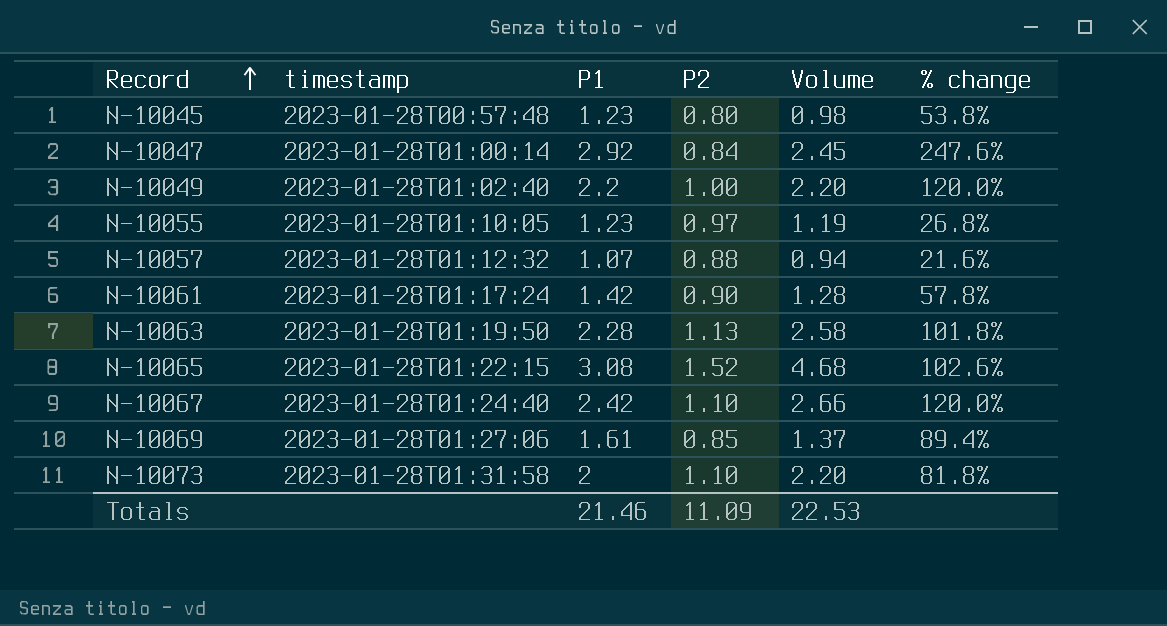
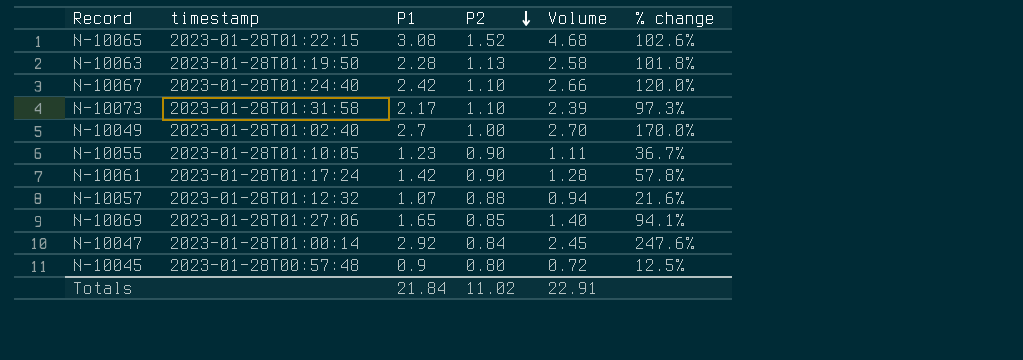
row order: Record ascending -> P2 descending
N-10073 | P1: 2 -> 2.17
N-10073 | Volume: 2.20 -> 2.39
N-10073 | % change: 81.8% -> 97.3%
N-10049 | P1: 2.2 -> 2.7
N-10049 | Volume: 2.20 -> 2.70
N-10049 | % change: 120.0% -> 170.0%
N-10055 | P2: 0.97 -> 0.90
N-10055 | Volume: 1.19 -> 1.11
N-10055 | % change: 26.8% -> 36.7%
N-10069 | P1: 1.61 -> 1.65
N-10069 | Volume: 1.37 -> 1.40
N-10069 | % change: 89.4% -> 94.1%
N-10045 | P1: 1.23 -> 0.9
N-10045 | Volume: 0.98 -> 0.72
N-10045 | % change: 53.8% -> 12.5%
Totals | P1: 21.46 -> 21.84
Totals | P2: 11.09 -> 11.02
Totals | Volume: 22.53 -> 22.91

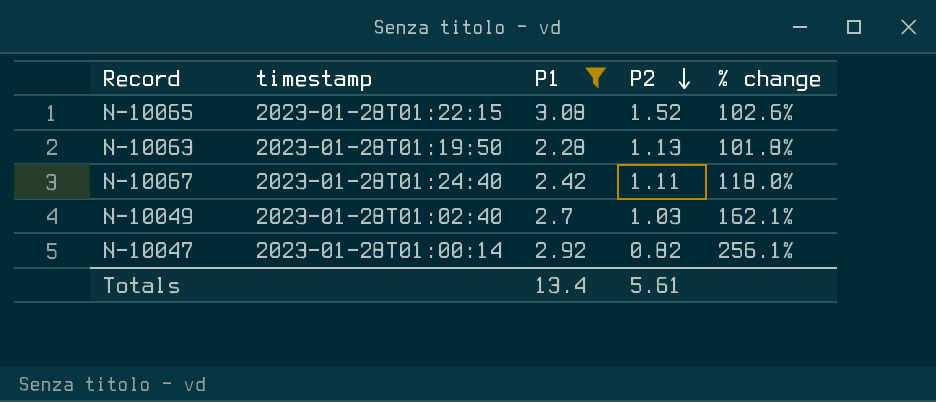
filter: none -> P1 >= 2.28
column Volume | formula: [P1] * [P2] -> none
N-10067 | P2: 1.10 -> 1.11
N-10067 | % change: 120.0% -> 118.0%
N-10049 | P2: 1.00 -> 1.03
N-10049 | % change: 170.0% -> 162.1%
N-10047 | P2: 0.84 -> 0.82
N-10047 | % change: 247.6% -> 256.1%
Totals | P1: 21.84 -> 13.4
Totals | P2: 11.02 -> 5.61

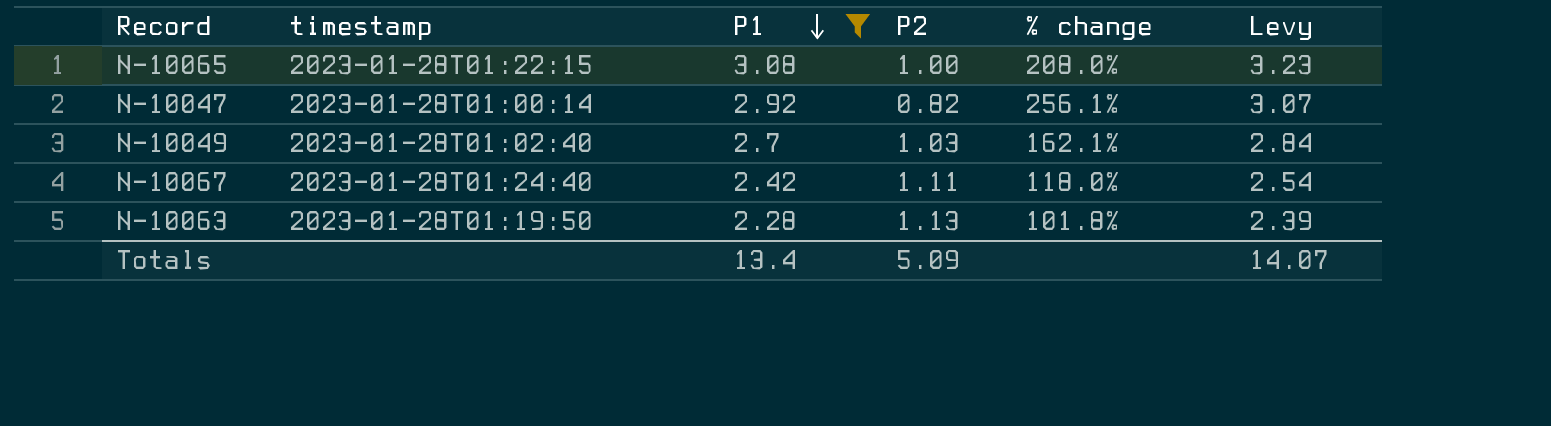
row order: P2 descending -> P1 descending
column Levy | formula: none -> [P1] * 1.05
N-10065 | P2: 1.52 -> 1.00
N-10065 | % change: 102.6% -> 208.0%
Totals | P2: 5.61 -> 5.09

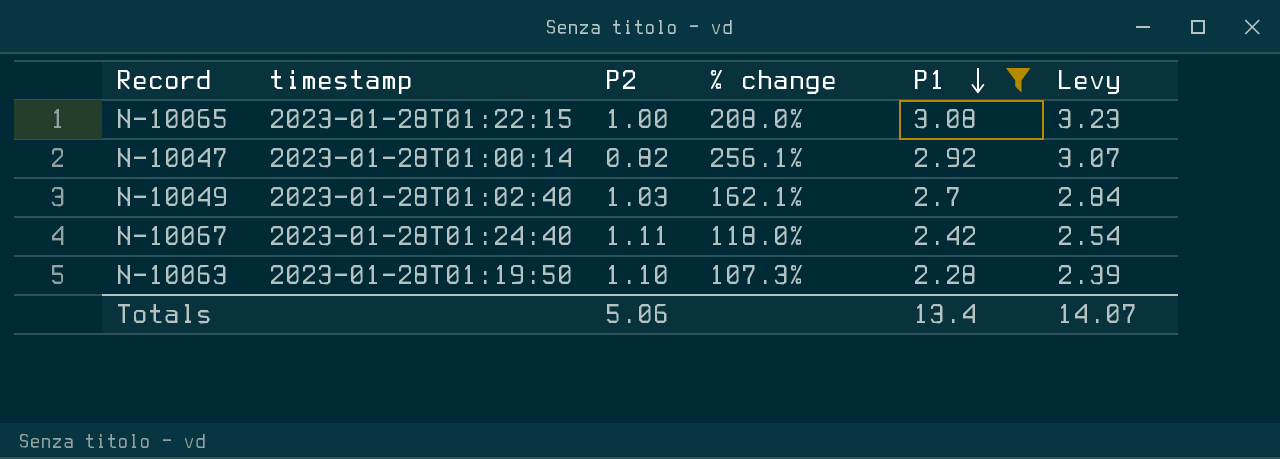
column P1 | position: 3 -> 5
N-10063 | P2: 1.13 -> 1.10
N-10063 | % change: 101.8% -> 107.3%
Totals | P2: 5.09 -> 5.06

